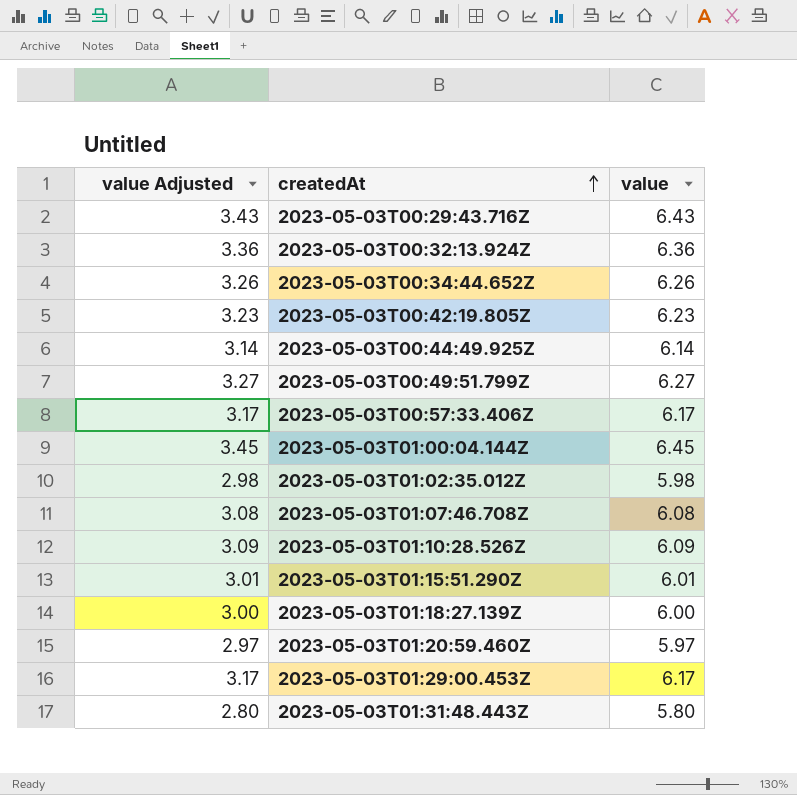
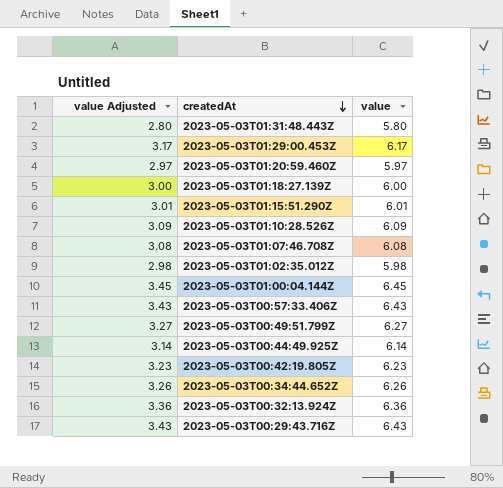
row order: createdAt ascending -> createdAt descending
2023-05-03T00:57:33.406Z | value Adjusted: 3.17 -> 3.43
2023-05-03T00:57:33.406Z | value: 6.17 -> 6.43

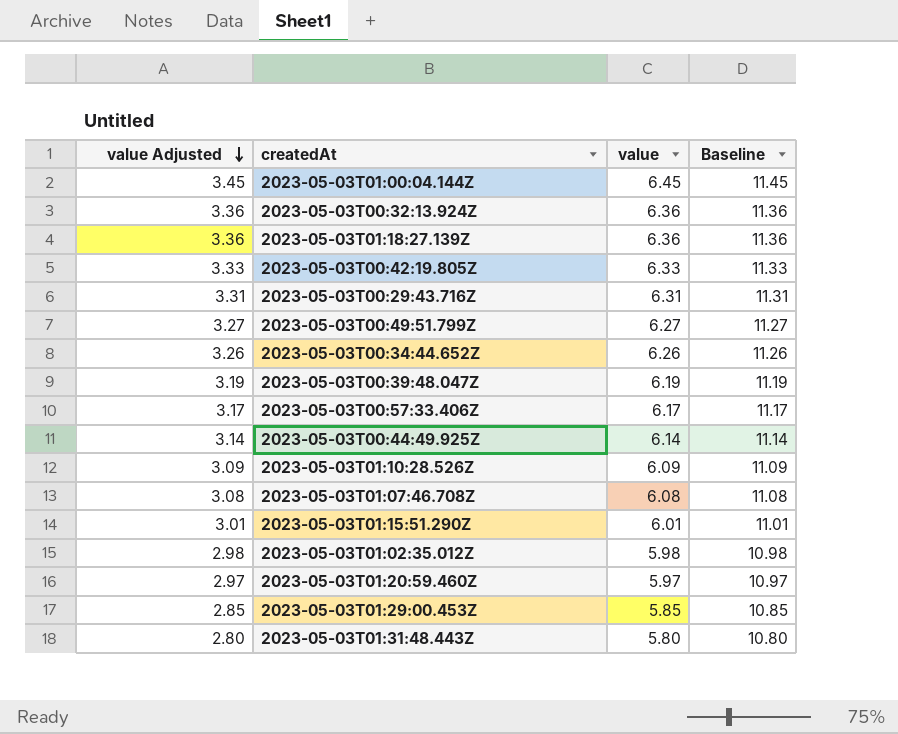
row order: createdAt descending -> value Adjusted descending
column Baseline | formula: none -> [value] + 5
2023-05-03T01:18:27.139Z | value Adjusted: 3.00 -> 3.36
2023-05-03T01:18:27.139Z | value: 6.00 -> 6.36
2023-05-03T00:42:19.805Z | value Adjusted: 3.23 -> 3.33
2023-05-03T00:42:19.805Z | value: 6.23 -> 6.33
2023-05-03T00:29:43.716Z | value Adjusted: 3.43 -> 3.31
2023-05-03T00:29:43.716Z | value: 6.43 -> 6.31
row 2023-05-03T00:39:48.047Z: none -> 3.19 | 6.19 | 11.19
2023-05-03T00:57:33.406Z | value Adjusted: 3.43 -> 3.17
2023-05-03T00:57:33.406Z | value: 6.43 -> 6.17
2023-05-03T01:29:00.453Z | value Adjusted: 3.17 -> 2.85
2023-05-03T01:29:00.453Z | value: 6.17 -> 5.85

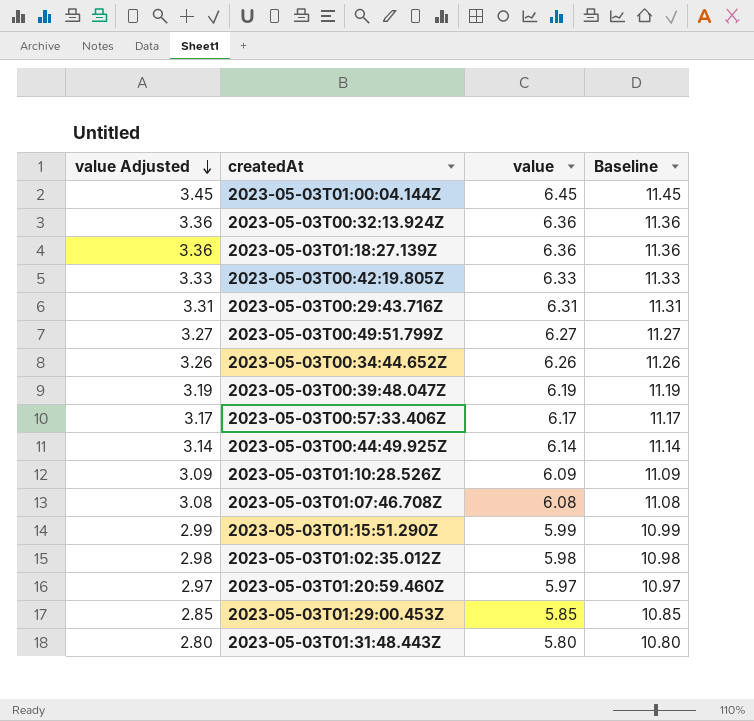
2023-05-03T01:15:51.290Z | value Adjusted: 3.01 -> 2.99
2023-05-03T01:15:51.290Z | value: 6.01 -> 5.99
2023-05-03T01:15:51.290Z | Baseline: 11.01 -> 10.99

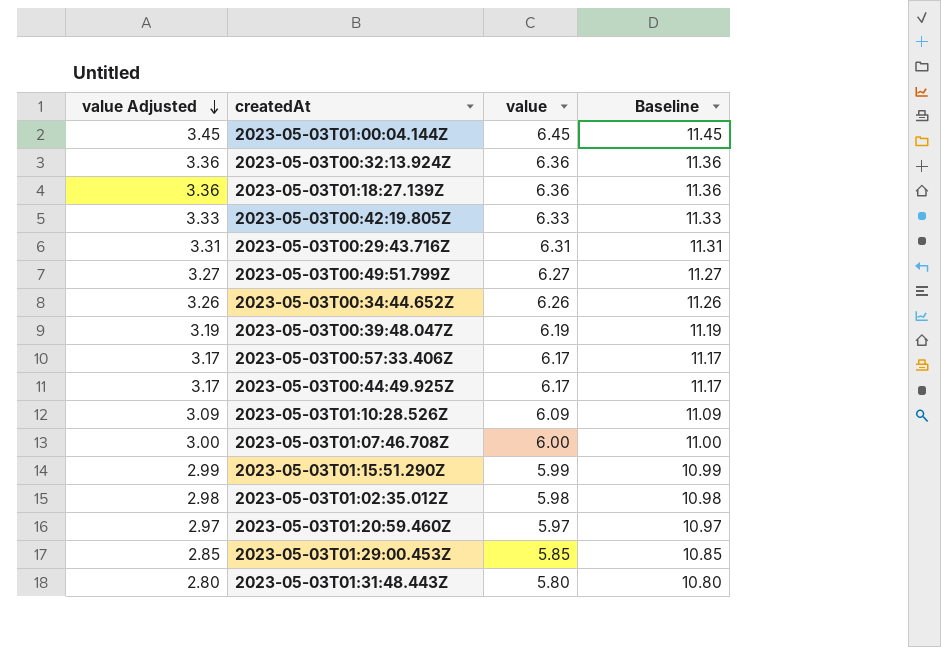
2023-05-03T00:44:49.925Z | value Adjusted: 3.14 -> 3.17
2023-05-03T00:44:49.925Z | value: 6.14 -> 6.17
2023-05-03T00:44:49.925Z | Baseline: 11.14 -> 11.17
2023-05-03T01:07:46.708Z | value Adjusted: 3.08 -> 3.00
2023-05-03T01:07:46.708Z | value: 6.08 -> 6.00
2023-05-03T01:07:46.708Z | Baseline: 11.08 -> 11.00

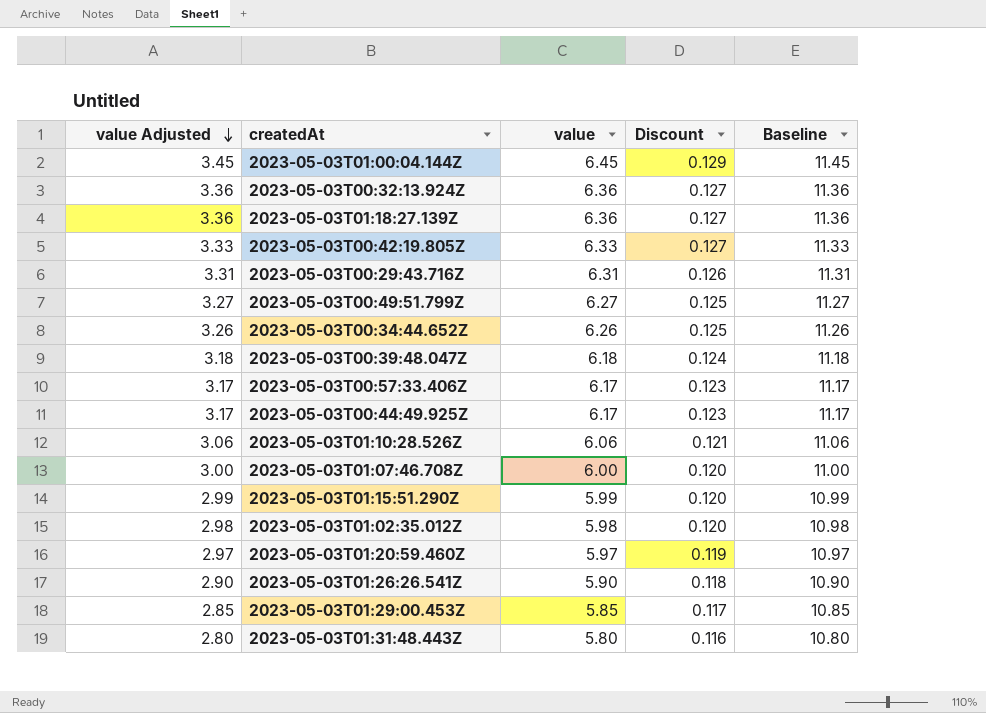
column Discount | formula: none -> [value] * 0.02
2023-05-03T00:39:48.047Z | value Adjusted: 3.19 -> 3.18
2023-05-03T00:39:48.047Z | value: 6.19 -> 6.18
2023-05-03T00:39:48.047Z | Baseline: 11.19 -> 11.18
2023-05-03T01:10:28.526Z | value Adjusted: 3.09 -> 3.06
2023-05-03T01:10:28.526Z | value: 6.09 -> 6.06
2023-05-03T01:10:28.526Z | Baseline: 11.09 -> 11.06
row 2023-05-03T01:26:26.541Z: none -> 2.90 | 5.90 | 0.118 | 10.90

